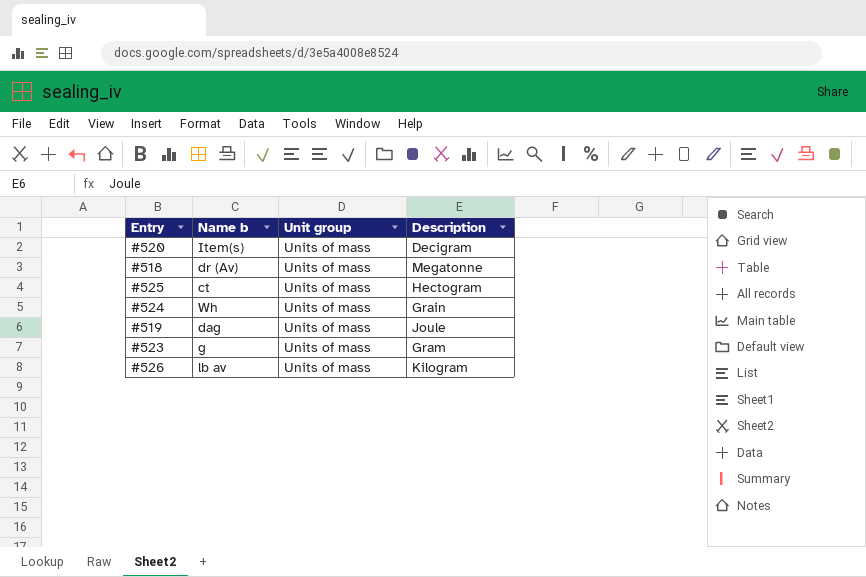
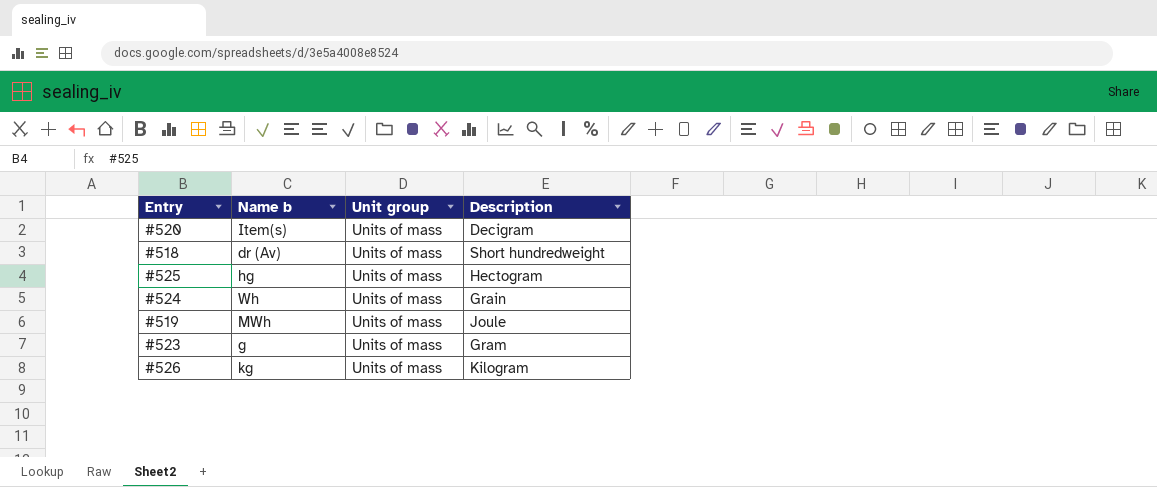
#518 | Description: Megatonne -> Short hundredweight
#525 | Name b: ct -> hg
#519 | Name b: dag -> MWh
#526 | Name b: lb av -> kg

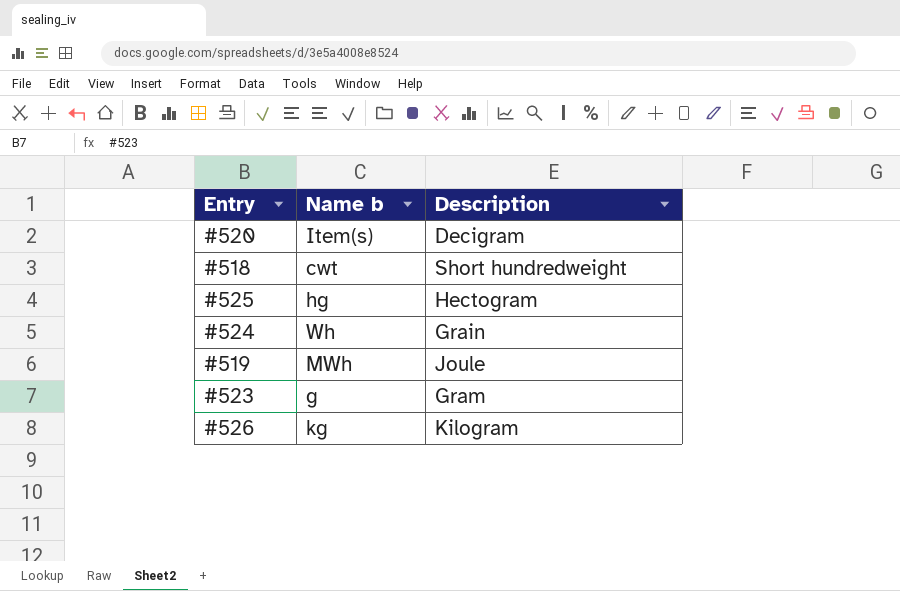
column Unit group | position: 3 -> none
#518 | Name b: dr (Av) -> cwt

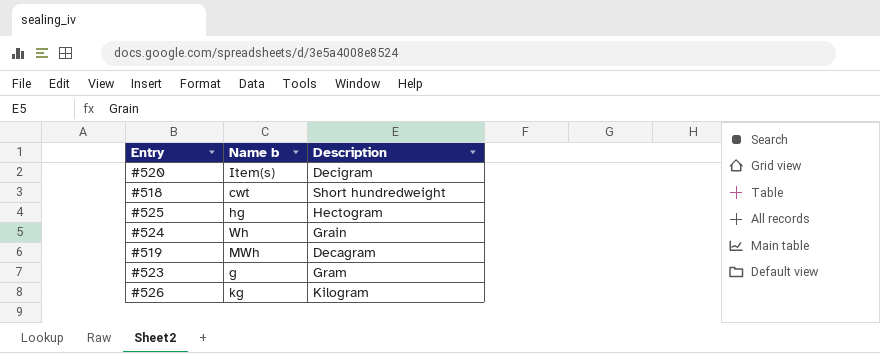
#519 | Description: Joule -> Decagram

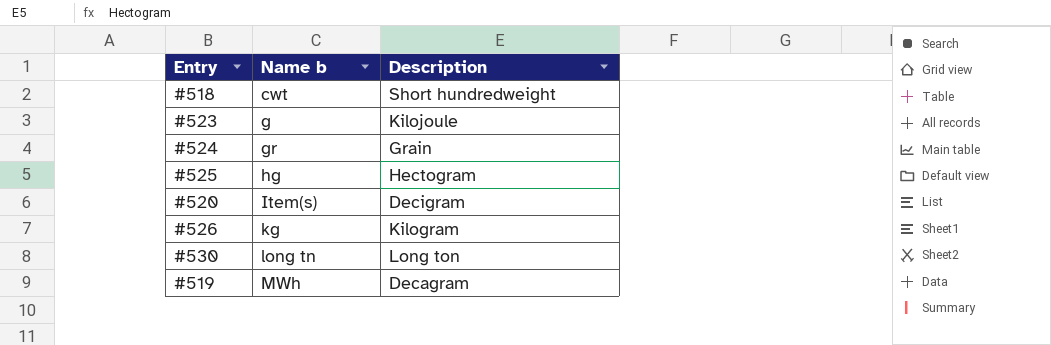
row order: none -> Name b ascending
#523 | Description: Gram -> Kilojoule
#524 | Name b: Wh -> gr
row #530: none -> long tn | Long ton

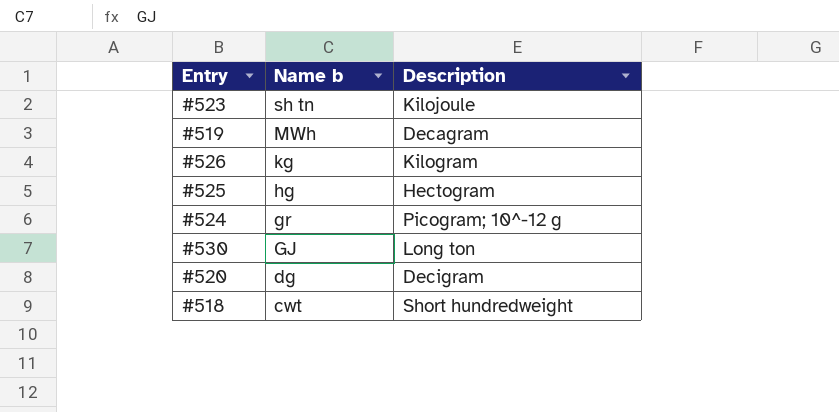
row order: Name b ascending -> Name b descending
#523 | Name b: g -> sh tn
#524 | Description: Grain -> Picogram; 10^-12 g
#530 | Name b: long tn -> GJ
#520 | Name b: Item(s) -> dg

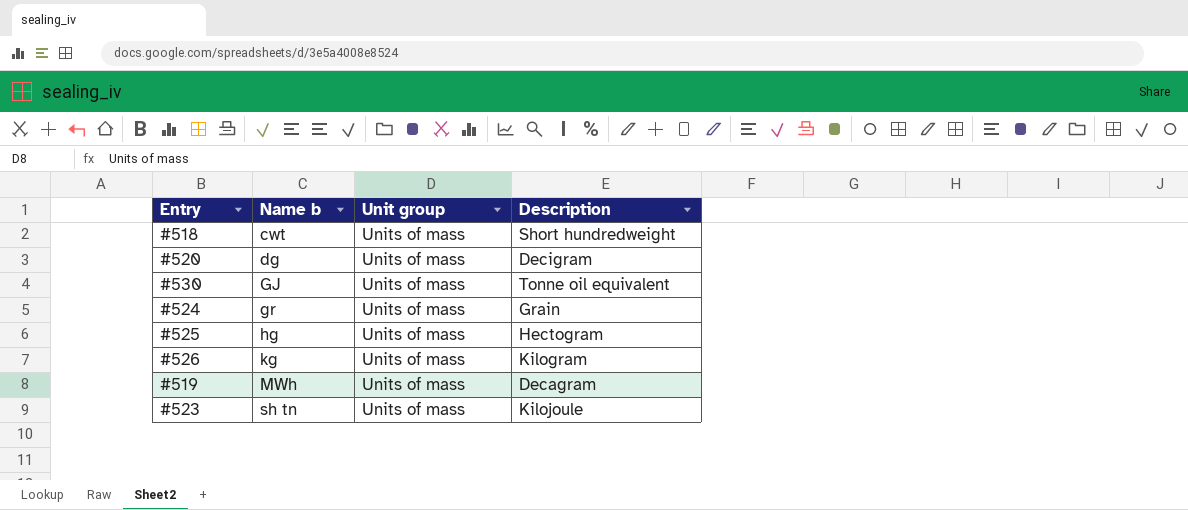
row order: Name b descending -> Name b ascending
column Unit group | position: none -> 3
#530 | Description: Long ton -> Tonne oil equivalent
#524 | Description: Picogram; 10^-12 g -> Grain

